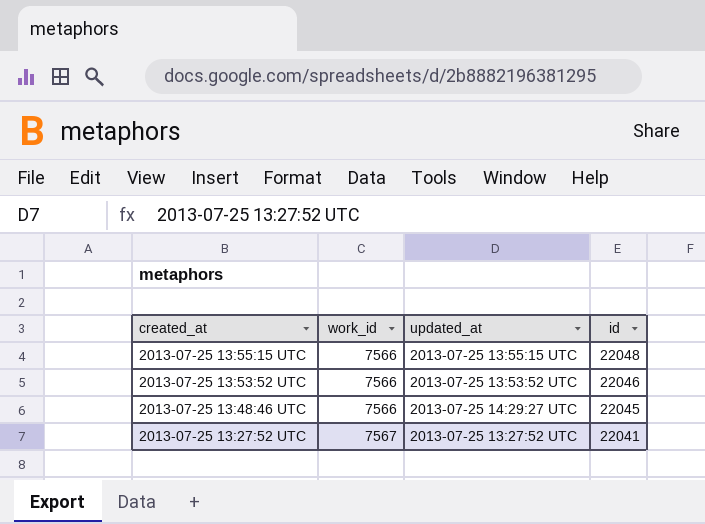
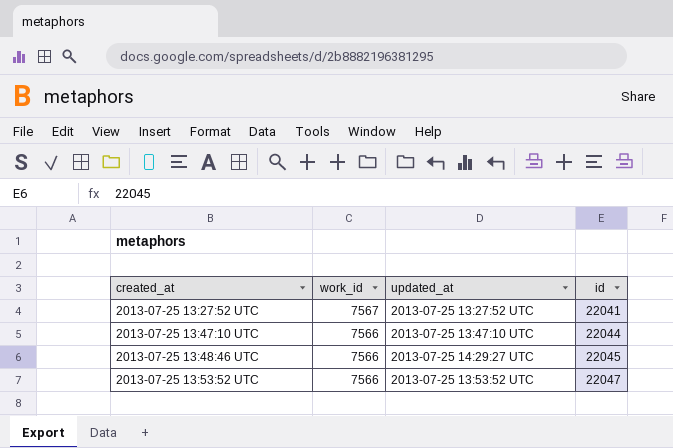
row order: created_at descending -> created_at ascending
row 2013-07-25 13:55:15 UTC: 7566 | 2013-07-25 13:55:15 UTC | 22048 -> none
row 2013-07-25 13:47:10 UTC: none -> 7566 | 2013-07-25 13:47:10 UTC | 22044
2013-07-25 13:53:52 UTC | id: 22046 -> 22047

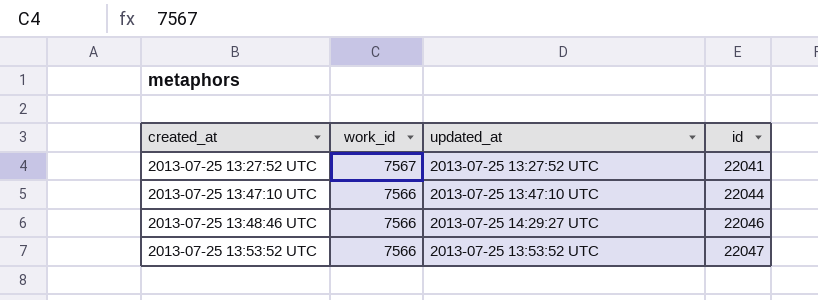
2013-07-25 13:48:46 UTC | id: 22045 -> 22046

